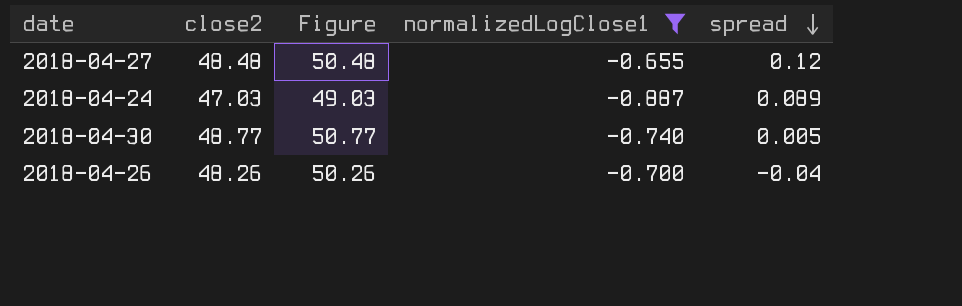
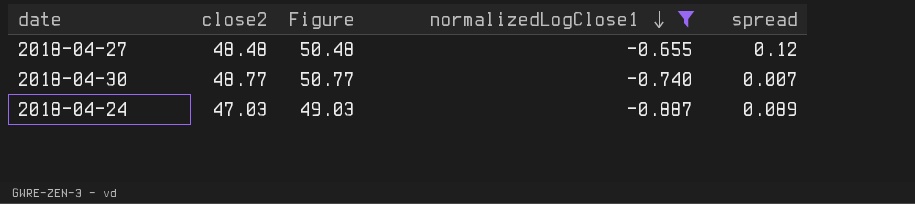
row order: spread descending -> normalizedLogClose1 descending
row 2018-04-26: 48.26 | 50.26 | -0.700 | -0.04 -> none
2018-04-30 | spread: 0.005 -> 0.007

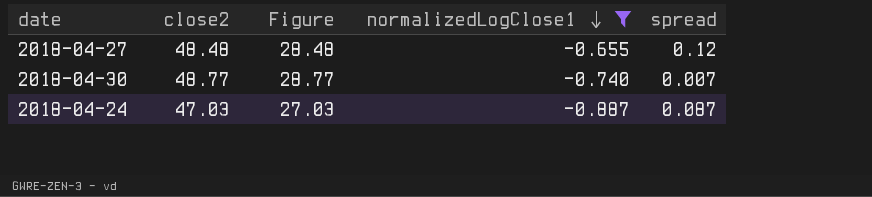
column Figure | formula: [close2] + 2 -> [close2] - 20
2018-04-24 | spread: 0.089 -> 0.087

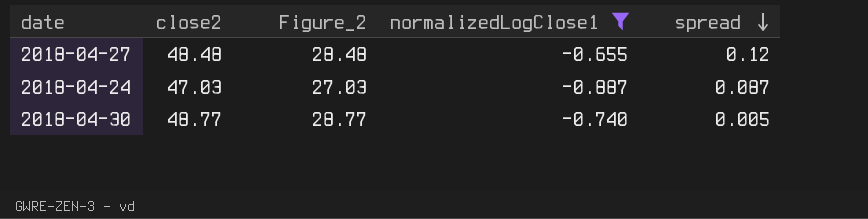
row order: normalizedLogClose1 descending -> spread descending
column name: Figure -> Figure_2
2018-04-30 | spread: 0.007 -> 0.005

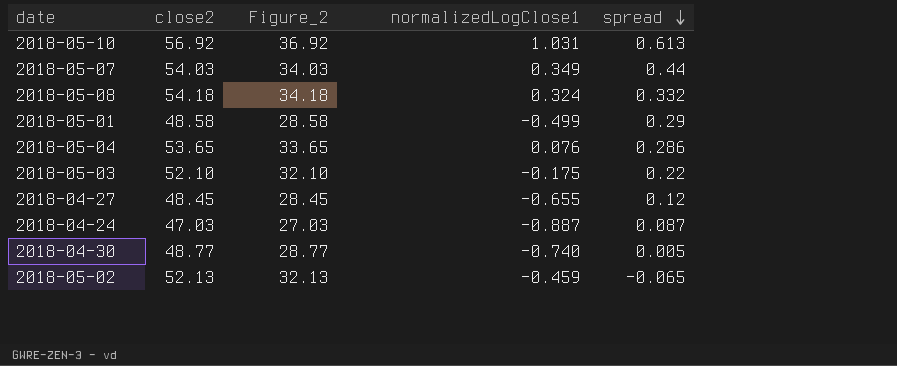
filter: normalizedLogClose1 <= -0.655 -> none
2018-04-27 | close2: 48.48 -> 48.45
2018-04-27 | Figure_2: 28.48 -> 28.45

